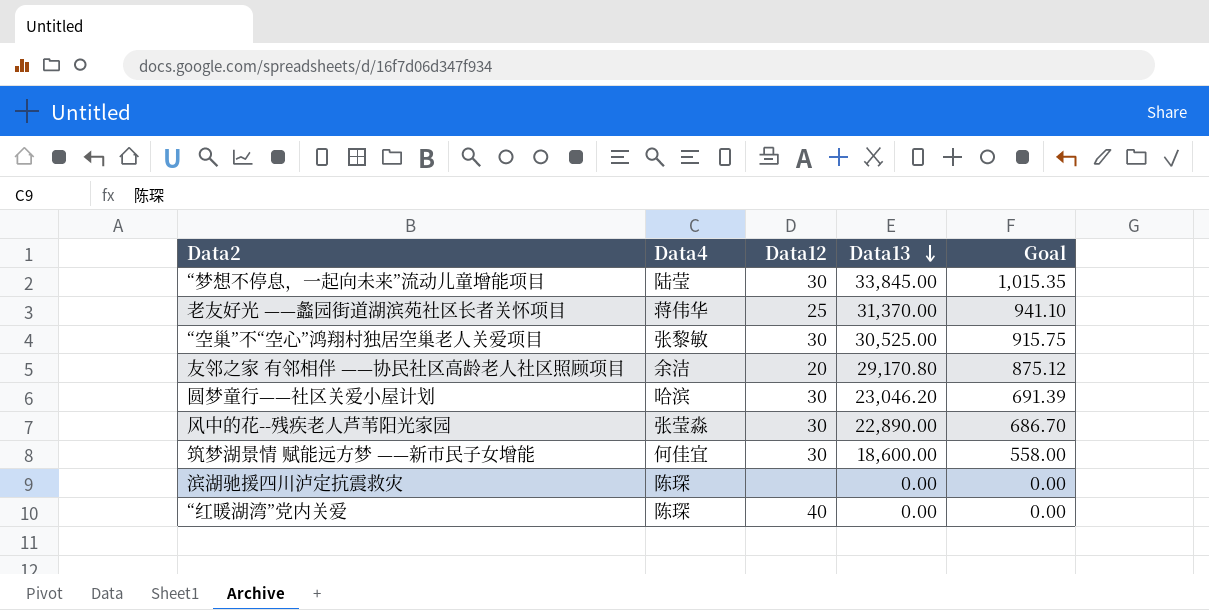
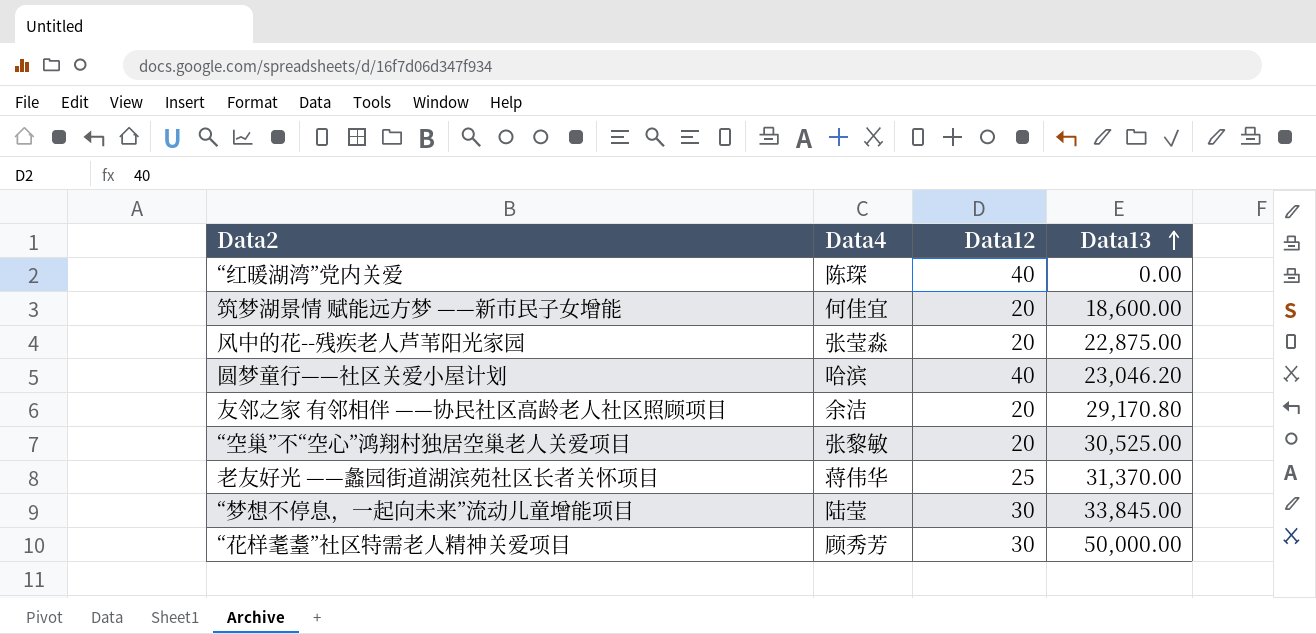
row order: Data13 descending -> Data13 ascending
column Goal | formula: [Data13] * 0.03 -> none
row 滨湖驰援四川泸定抗震救灾: 陈琛 | none | 0.00 | 0.00 -> none
筑梦湖景情 赋能远方梦 ——新市民子女增能 | Data12: 30 -> 20
风中的花--残疾老人芦苇阳光家园 | Data12: 30 -> 20
风中的花--残疾老人芦苇阳光家园 | Data13: 22,890.00 -> 22,875.00
圆梦童行——社区关爱小屋计划 | Data12: 30 -> 40
“空巢”不“空心”鸿翔村独居空巢老人关爱项目 | Data12: 30 -> 20
row “花样耄耋”社区特需老人精神关爱项目: none -> 顾秀芳 | 30 | 50,000.00

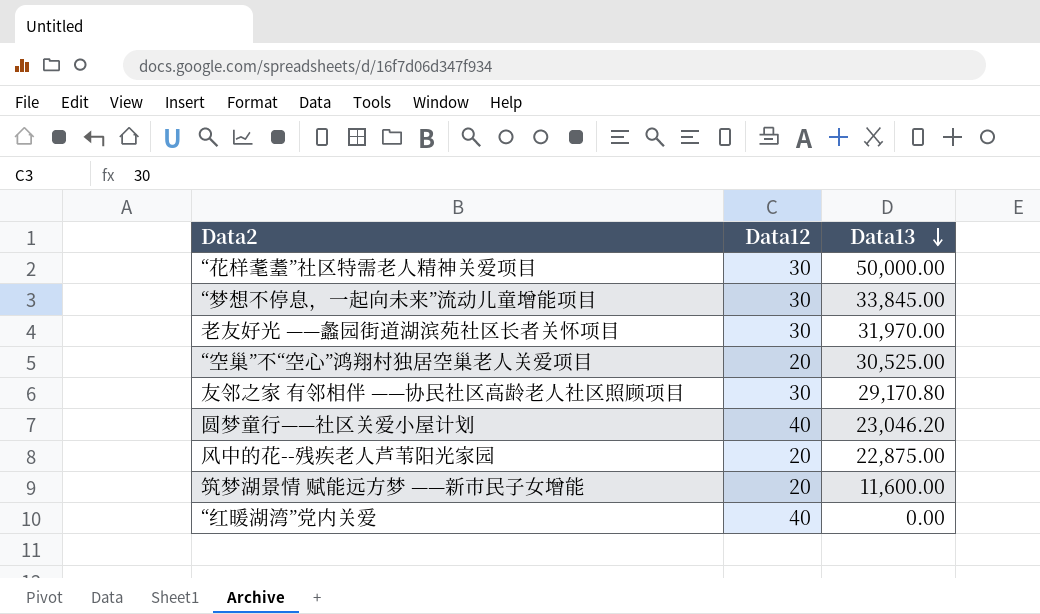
row order: Data13 ascending -> Data13 descending
column Data4 | position: 2 -> none
老友好光 ——蠡园街道湖滨苑社区长者关怀项目 | Data12: 25 -> 30
老友好光 ——蠡园街道湖滨苑社区长者关怀项目 | Data13: 31,370.00 -> 31,970.00
友邻之家 有邻相伴 ——协民社区高龄老人社区照顾项目 | Data12: 20 -> 30
筑梦湖景情 赋能远方梦 ——新市民子女增能 | Data13: 18,600.00 -> 11,600.00

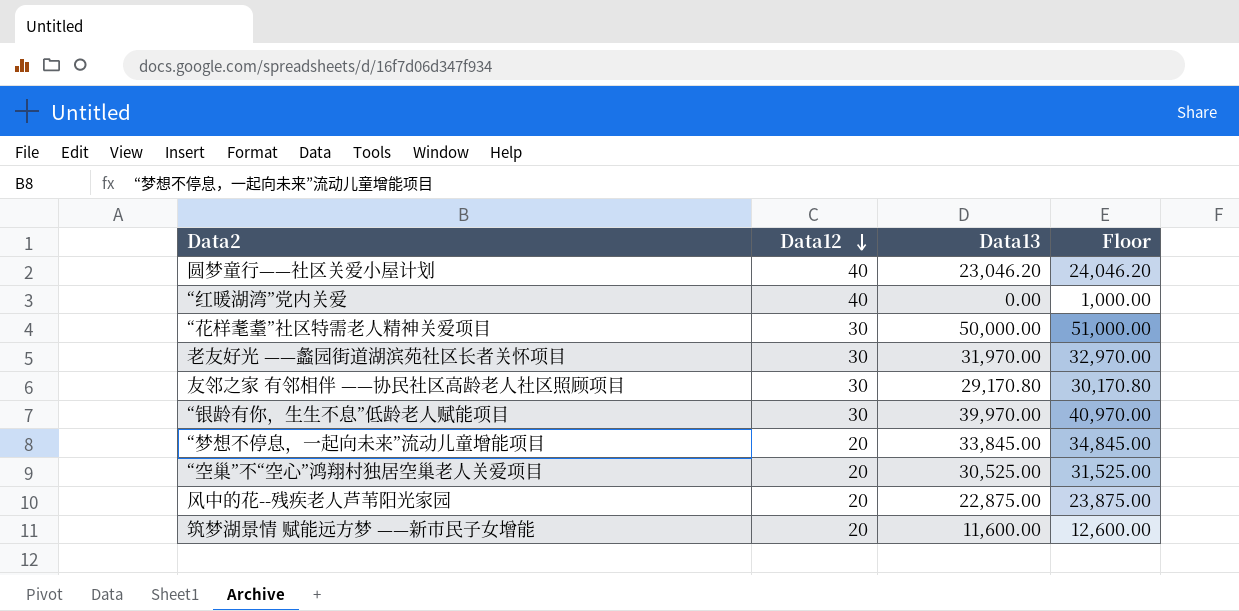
row order: Data13 descending -> Data12 descending
column Floor | formula: none -> [Data13] + 1000
row “银龄有你，生生不息”低龄老人赋能项目: none -> 30 | 39,970.00 | 40,970.00
“梦想不停息，一起向未来”流动儿童增能项目 | Data12: 30 -> 20

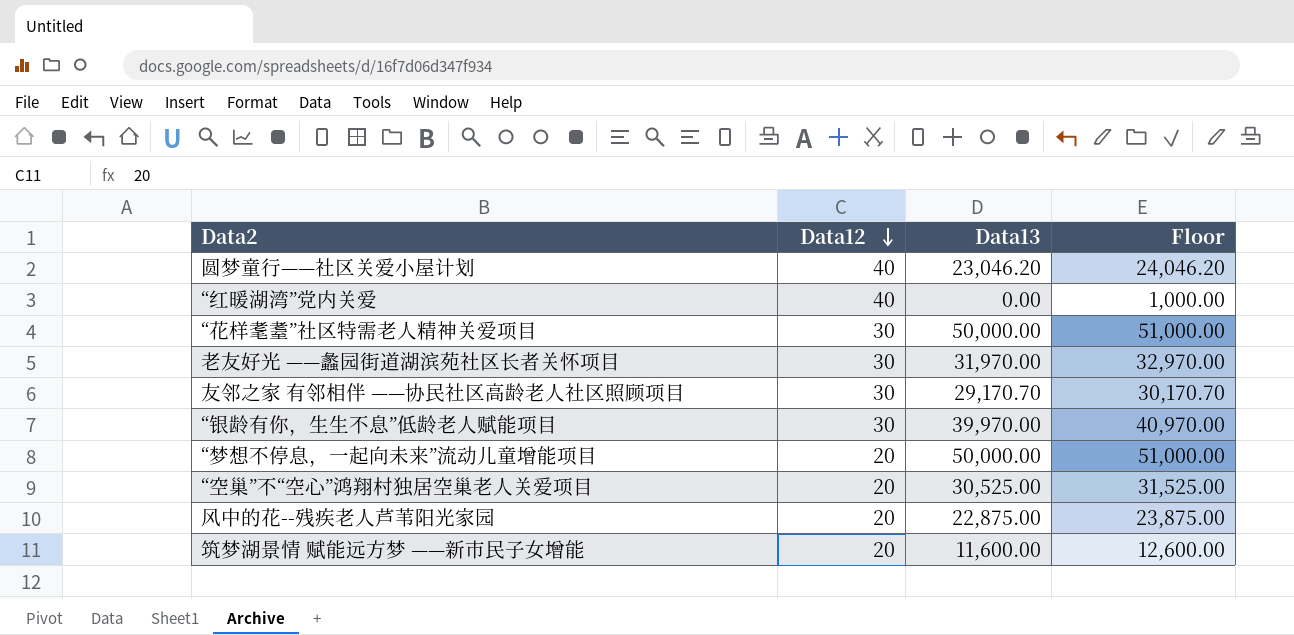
友邻之家 有邻相伴 ——协民社区高龄老人社区照顾项目 | Data13: 29,170.80 -> 29,170.70
友邻之家 有邻相伴 ——协民社区高龄老人社区照顾项目 | Floor: 30,170.80 -> 30,170.70
“梦想不停息，一起向未来”流动儿童增能项目 | Data13: 33,845.00 -> 50,000.00
“梦想不停息，一起向未来”流动儿童增能项目 | Floor: 34,845.00 -> 51,000.00

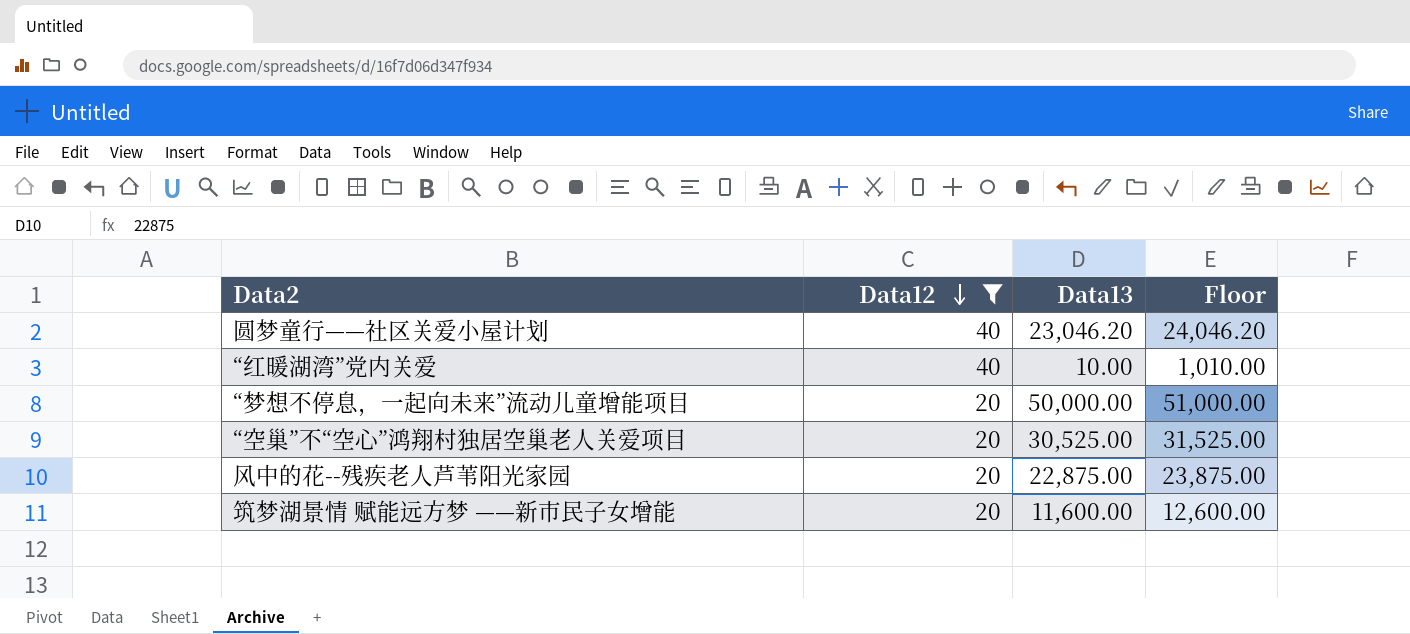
filter: none -> Data12 != 30
“红暖湖湾”党内关爱 | Data13: 0.00 -> 10.00
“红暖湖湾”党内关爱 | Floor: 1,000.00 -> 1,010.00

